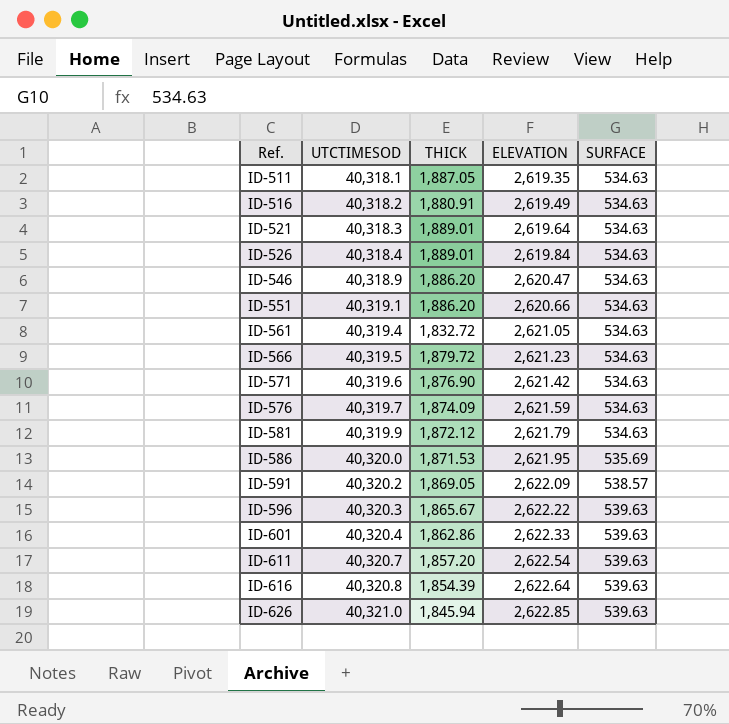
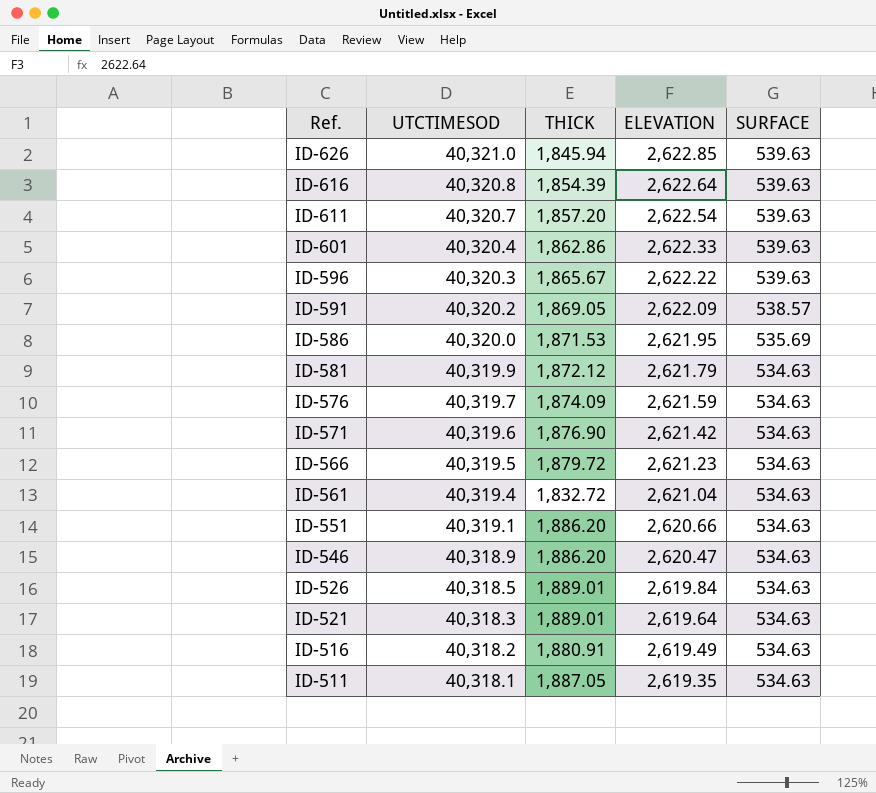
row order: Ref. ascending -> Ref. descending
ID-561 | ELEVATION: 2,621.05 -> 2,621.04
ID-526 | UTCTIMESOD: 40,318.4 -> 40,318.5

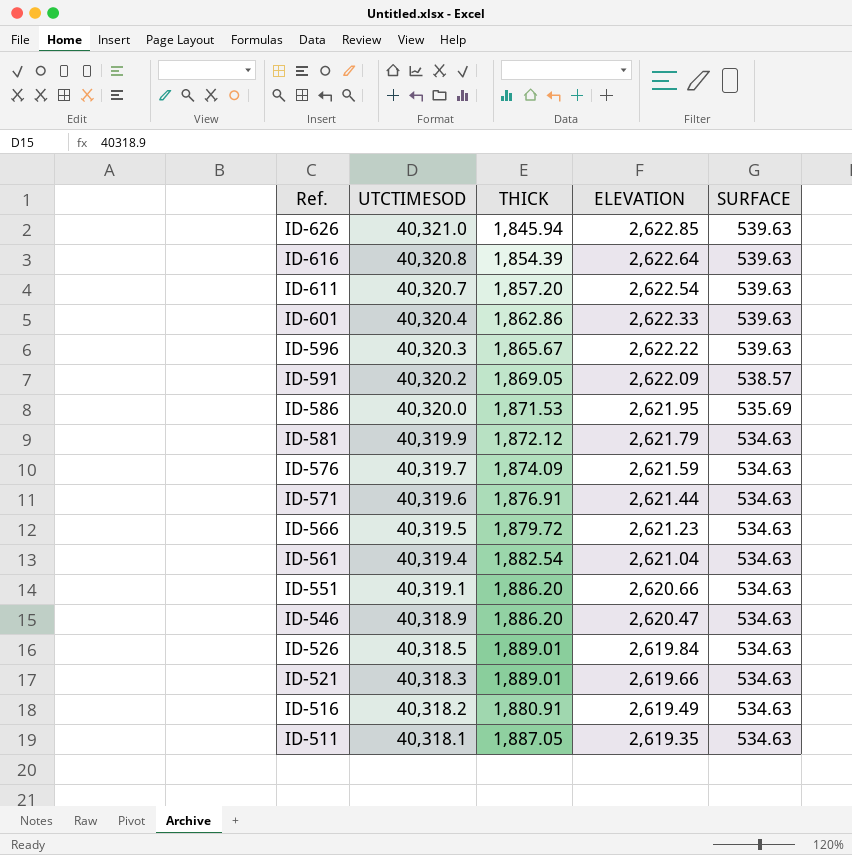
ID-571 | THICK: 1,876.90 -> 1,876.91
ID-571 | ELEVATION: 2,621.42 -> 2,621.44
ID-561 | THICK: 1,832.72 -> 1,882.54
ID-521 | ELEVATION: 2,619.64 -> 2,619.66

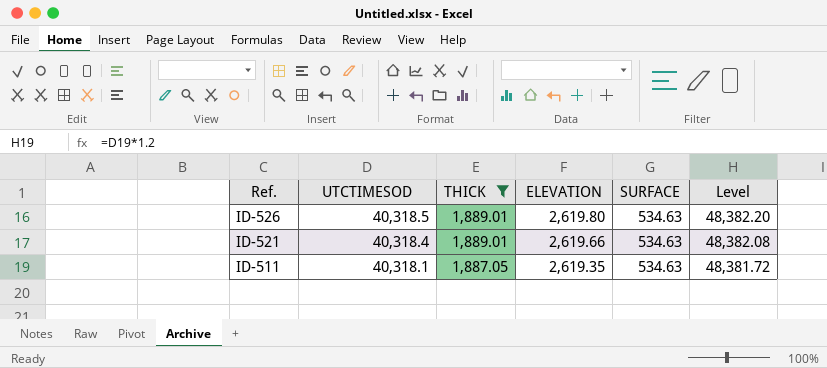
filter: none -> THICK >= 1,887.05
column Level | formula: none -> [UTCTIMESOD] * 1.2
ID-526 | ELEVATION: 2,619.84 -> 2,619.80
ID-521 | UTCTIMESOD: 40,318.3 -> 40,318.4

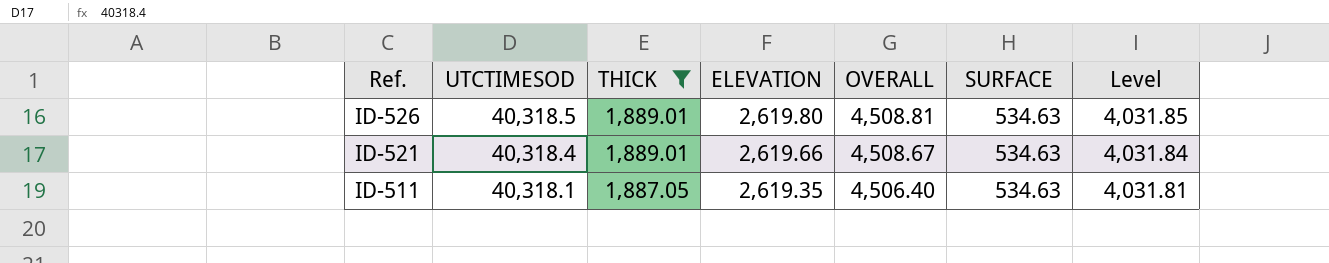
column OVERALL | formula: none -> [THICK] + [ELEVATION]
column Level | formula: [UTCTIMESOD] * 1.2 -> [UTCTIMESOD] * 0.1

